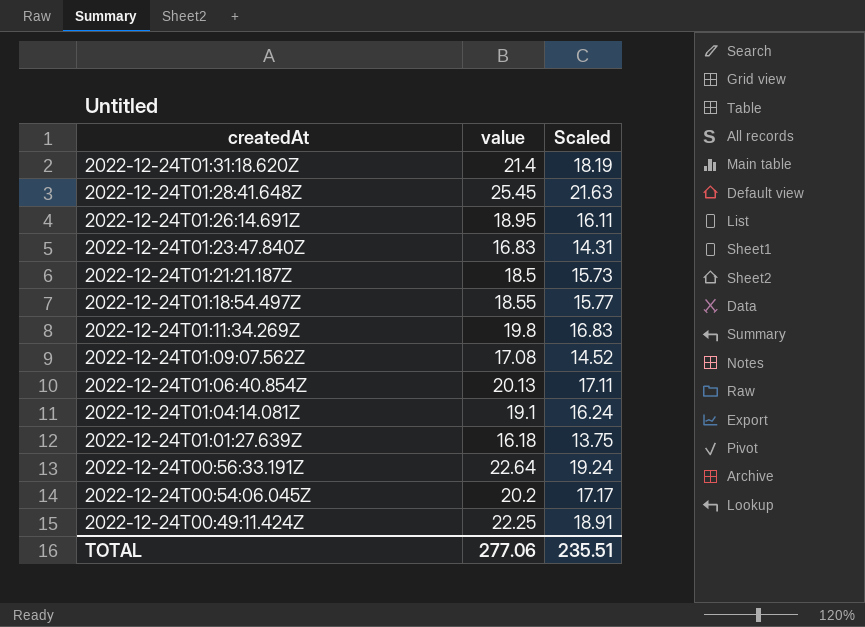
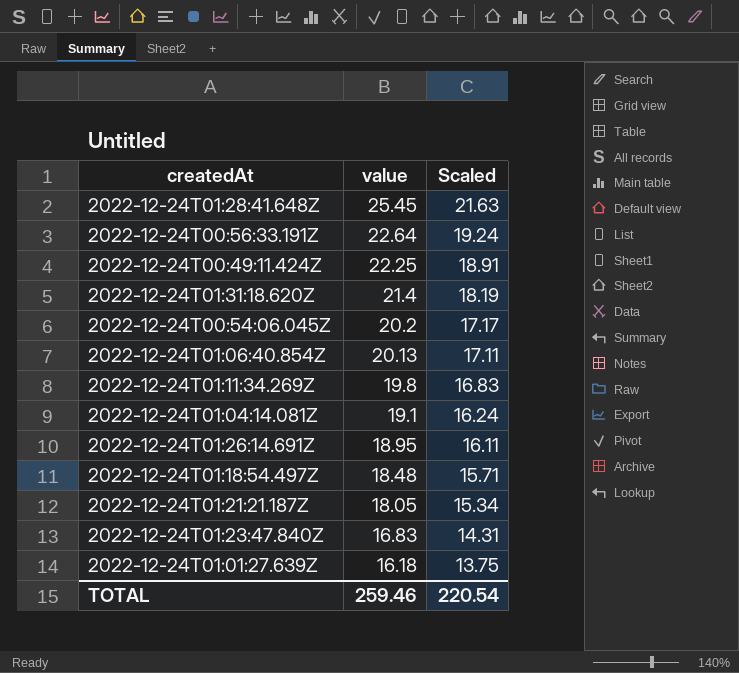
row order: createdAt descending -> value descending
row 2022-12-24T01:09:07.562Z: 17.08 | 14.52 -> none
2022-12-24T01:18:54.497Z | value: 18.55 -> 18.48
2022-12-24T01:18:54.497Z | Scaled: 15.77 -> 15.71
2022-12-24T01:21:21.187Z | value: 18.5 -> 18.05
2022-12-24T01:21:21.187Z | Scaled: 15.73 -> 15.34
TOTAL | value: 277.06 -> 259.46
TOTAL | Scaled: 235.51 -> 220.54

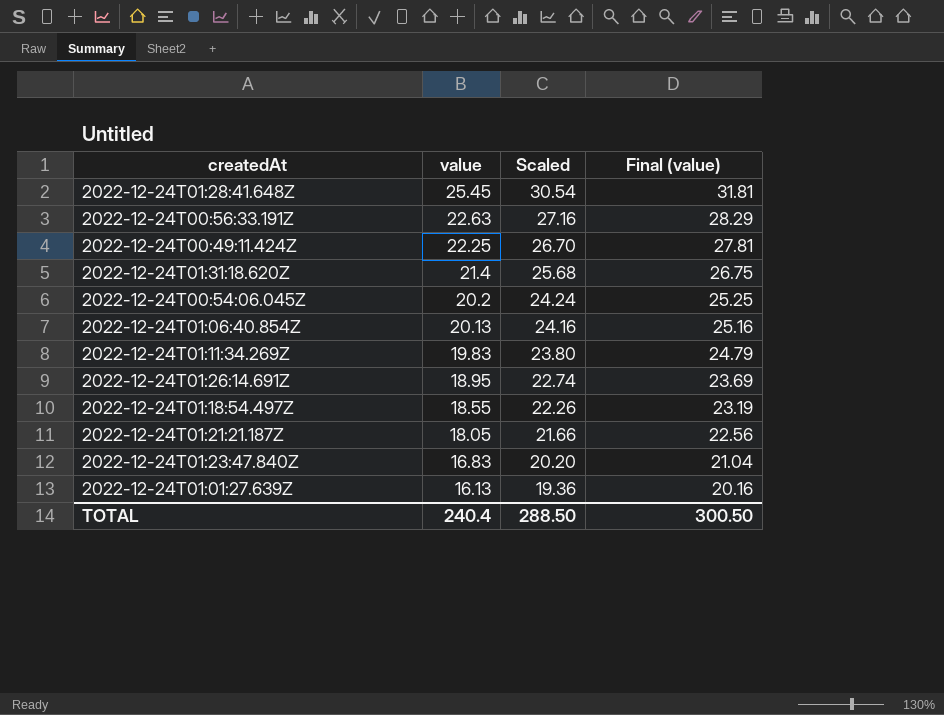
column Scaled | formula: [value] * 0.85 -> [value] * 1.2
column Final (value) | formula: none -> [value] * 1.25
row 2022-12-24T01:04:14.081Z: 19.1 | 16.24 -> none
2022-12-24T00:56:33.191Z | value: 22.64 -> 22.63
2022-12-24T01:11:34.269Z | value: 19.8 -> 19.83
2022-12-24T01:18:54.497Z | value: 18.48 -> 18.55
2022-12-24T01:01:27.639Z | value: 16.18 -> 16.13
TOTAL | value: 259.46 -> 240.4
TOTAL | Scaled: 220.54 -> 288.50

